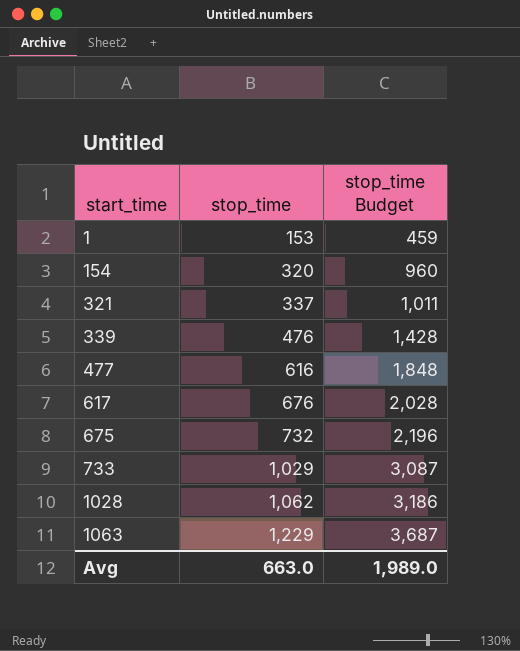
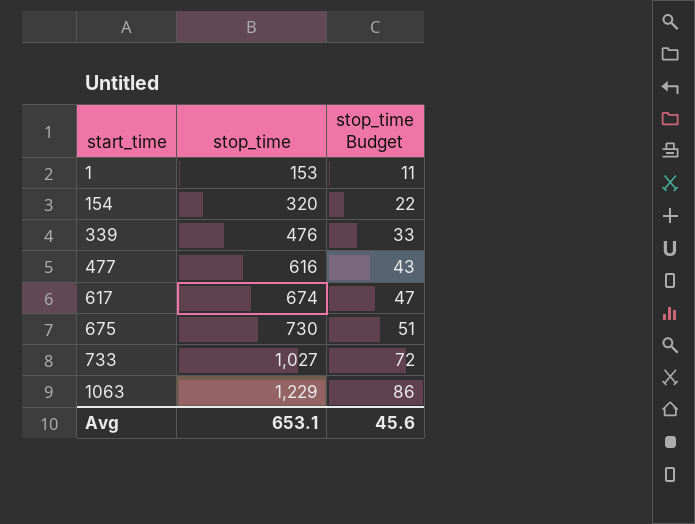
column stop_time Budget | formula: [stop_time] * 3 -> [stop_time] * 0.07
row 321: 337 | 1,011 -> none
row 1028: 1,062 | 3,186 -> none
617 | stop_time: 676 -> 674
675 | stop_time: 732 -> 730
733 | stop_time: 1,029 -> 1,027
Avg | stop_time: 663.0 -> 653.1
Avg | stop_time Budget: 1,989.0 -> 45.6

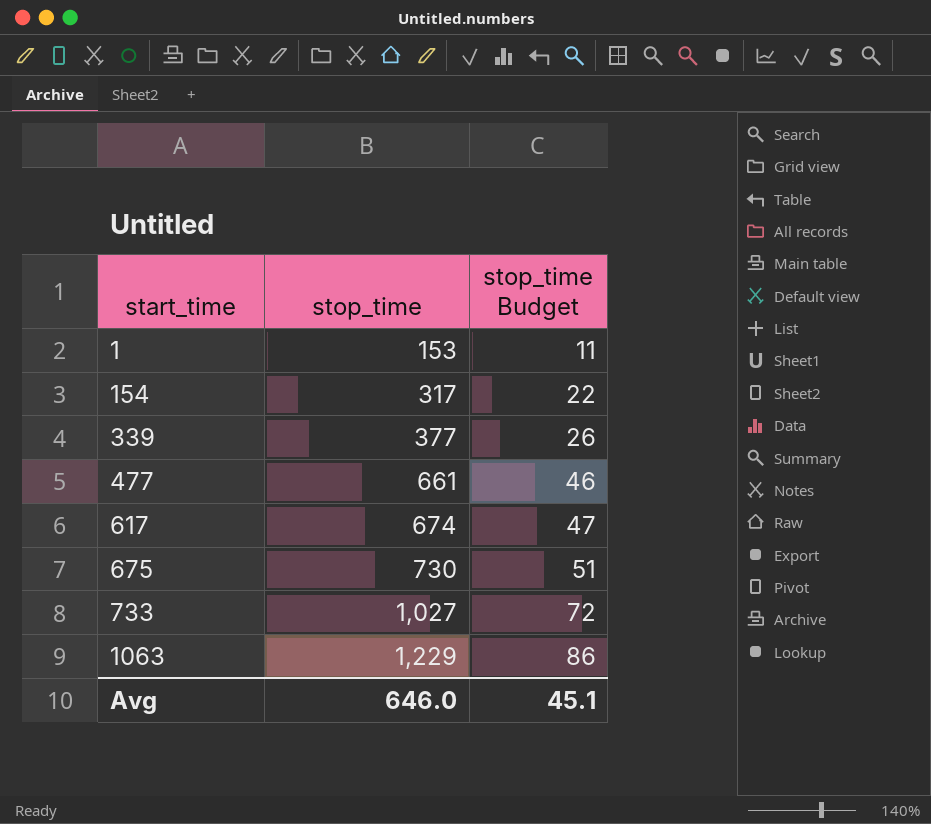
154 | stop_time: 320 -> 317
339 | stop_time: 476 -> 377
339 | stop_time Budget: 33 -> 26
477 | stop_time: 616 -> 661
477 | stop_time Budget: 43 -> 46
Avg | stop_time: 653.1 -> 646.0
Avg | stop_time Budget: 45.6 -> 45.1

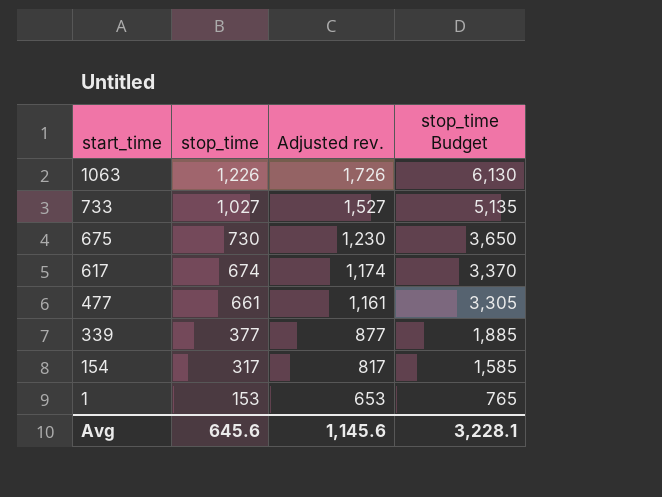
row order: start_time ascending -> start_time descending
column Adjusted rev. | formula: none -> [stop_time] + 500
column stop_time Budget | formula: [stop_time] * 0.07 -> [stop_time] * 5
1063 | stop_time: 1,229 -> 1,226
Avg | stop_time: 646.0 -> 645.6
Avg | stop_time Budget: 45.1 -> 3,228.1

